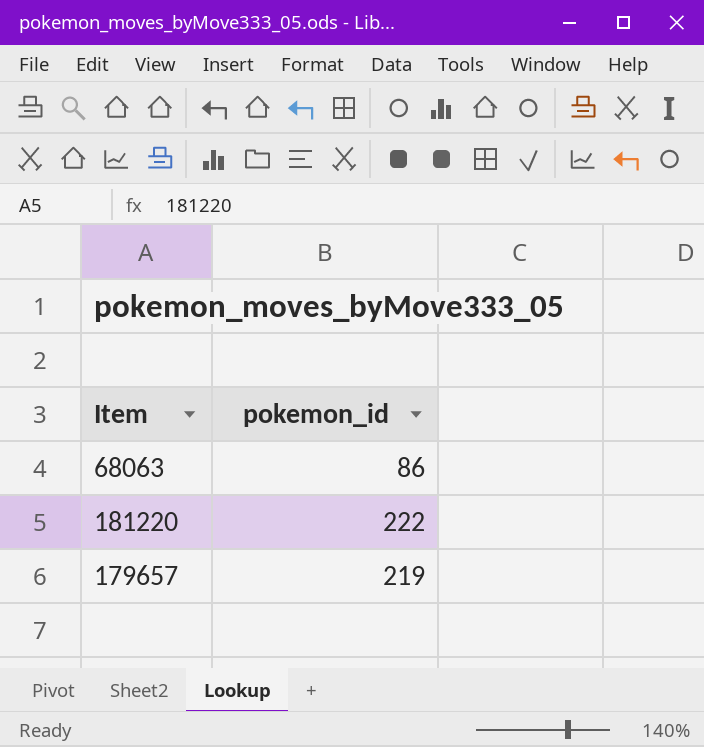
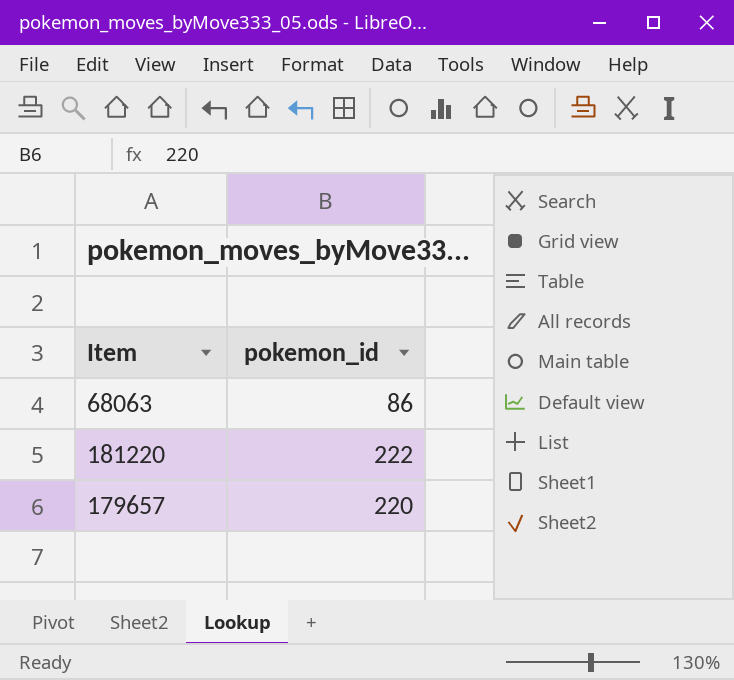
179657 | pokemon_id: 219 -> 220

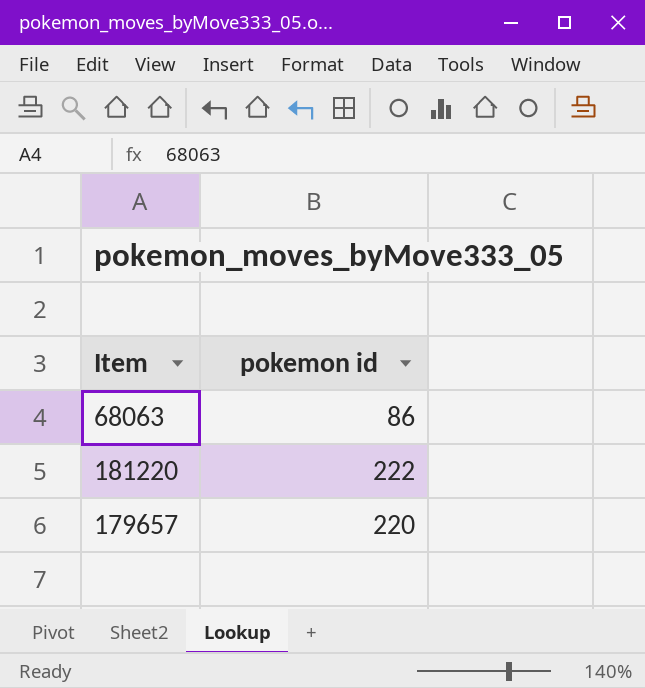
column name: pokemon_id -> pokemon id

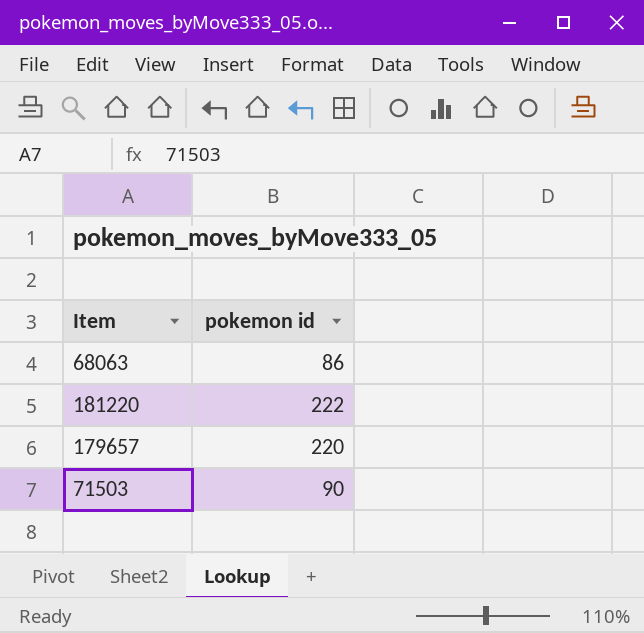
row 71503: none -> 90

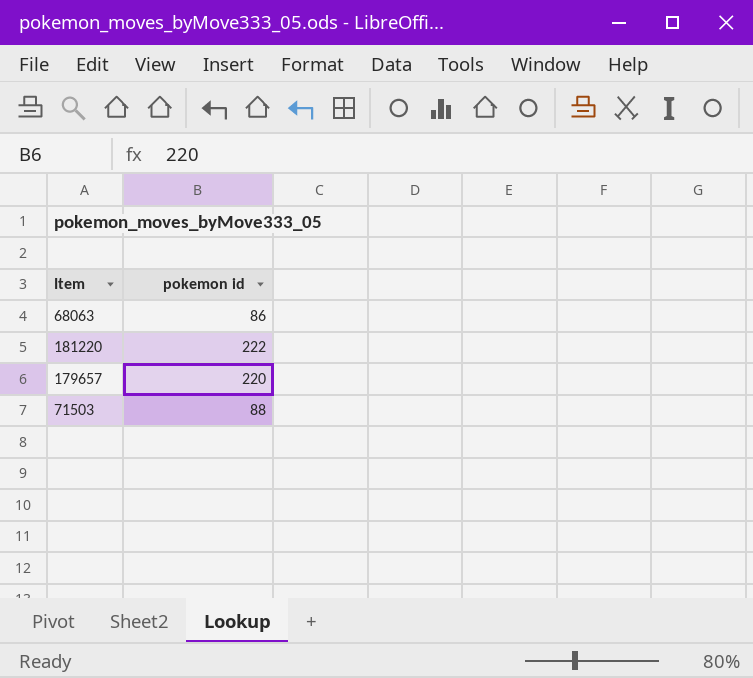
71503 | pokemon id: 90 -> 88

